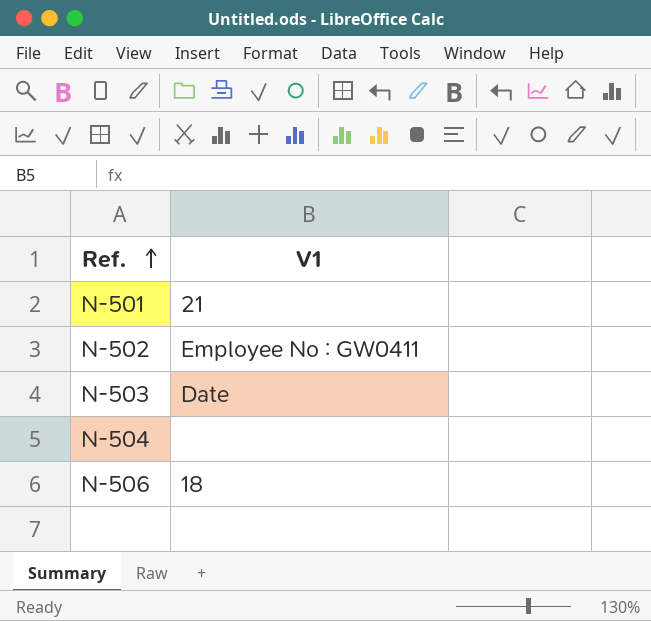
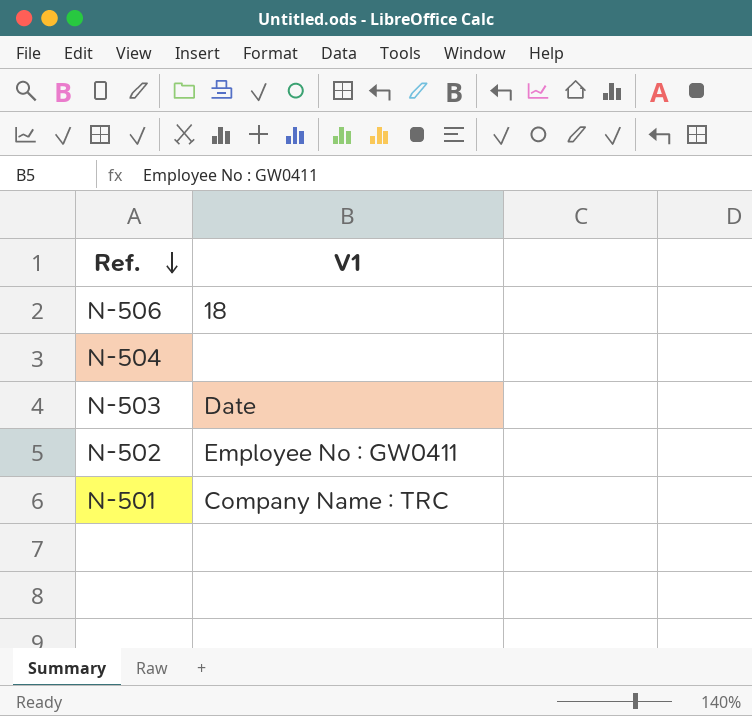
row order: Ref. ascending -> Ref. descending
N-501 | V1: 21 -> Company Name : TRC

